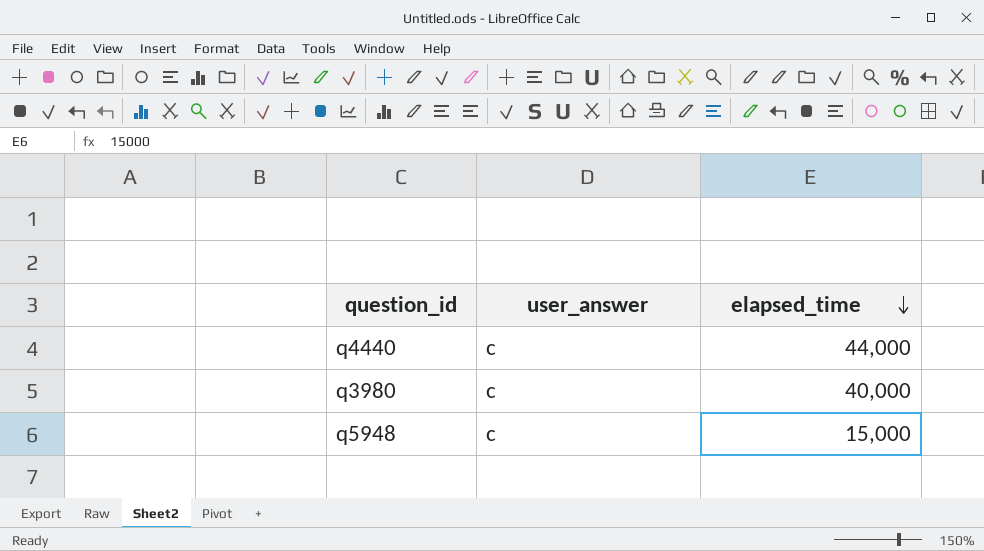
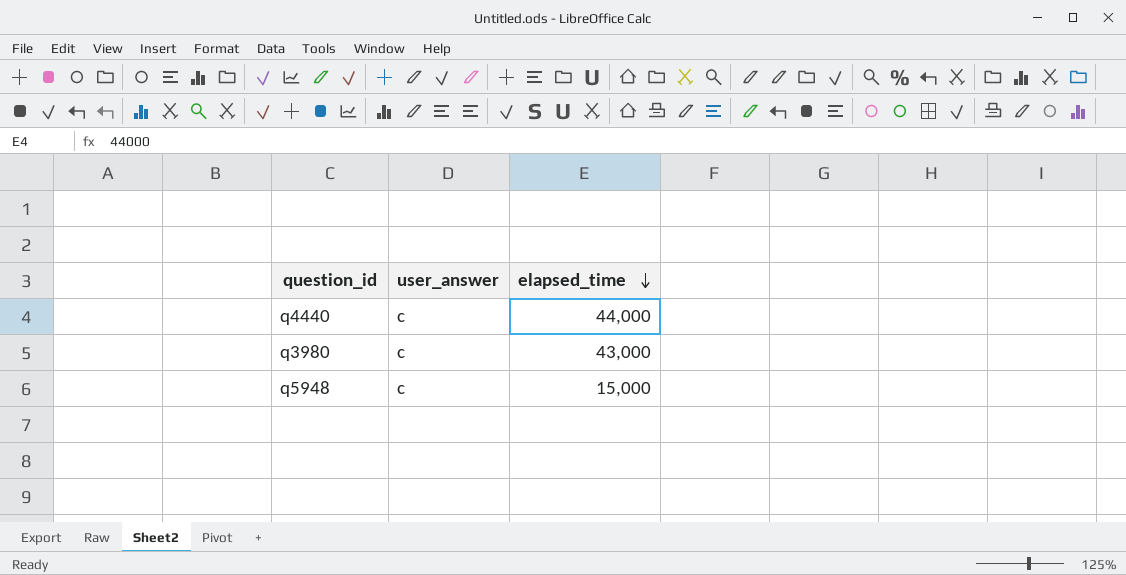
q3980 | elapsed_time: 40,000 -> 43,000

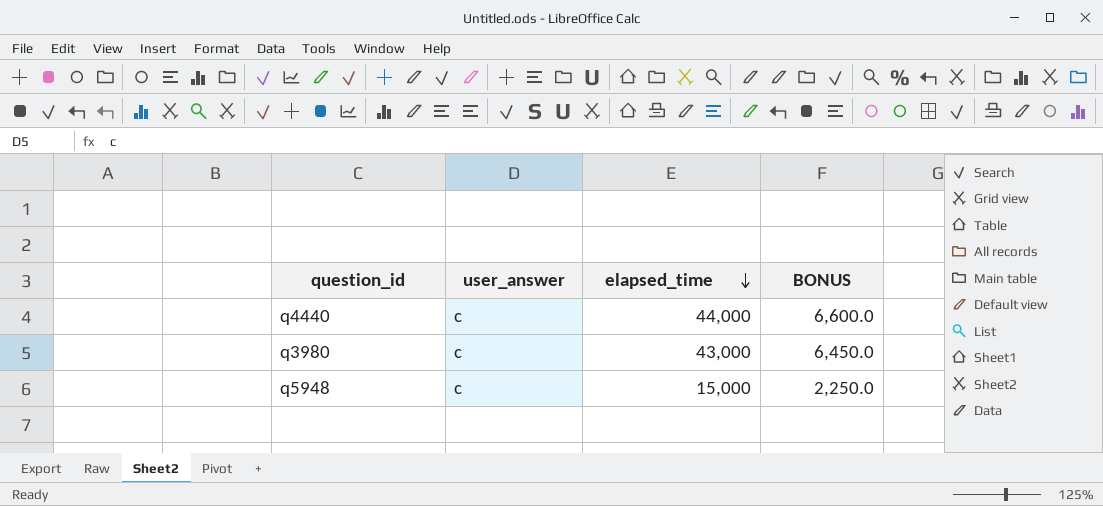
column BONUS | formula: none -> [elapsed_time] * 0.15

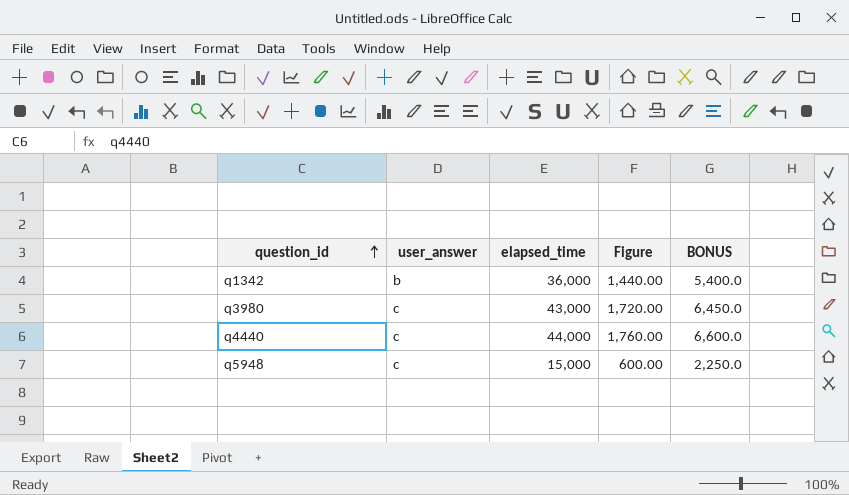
row order: elapsed_time descending -> question_id ascending
column Figure | formula: none -> [elapsed_time] * 0.04
row q1342: none -> b | 36,000 | 1,440.00 | 5,400.0

